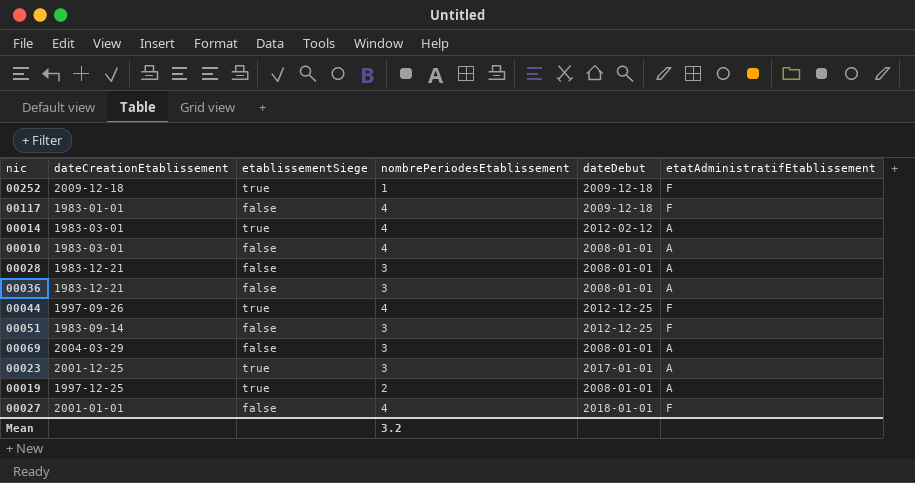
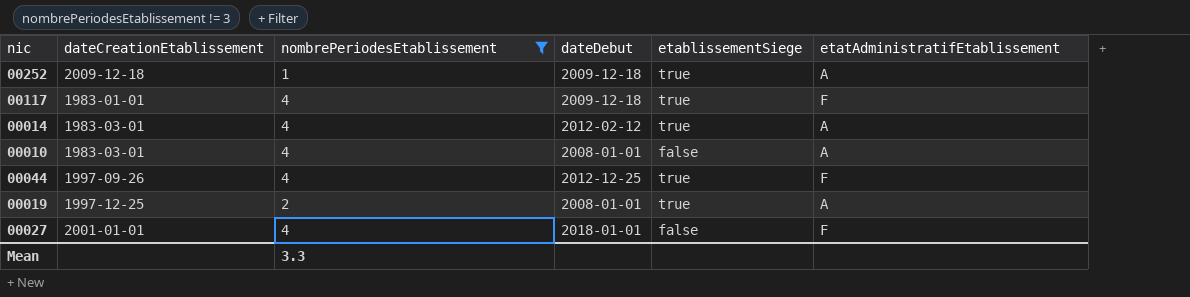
filter: none -> nombrePeriodesEtablissement != 3
column etablissementSiege | position: 3 -> 5
00252 | etatAdministratifEtablissement: F -> A
00117 | etablissementSiege: false -> true
Mean | nombrePeriodesEtablissement: 3.2 -> 3.3

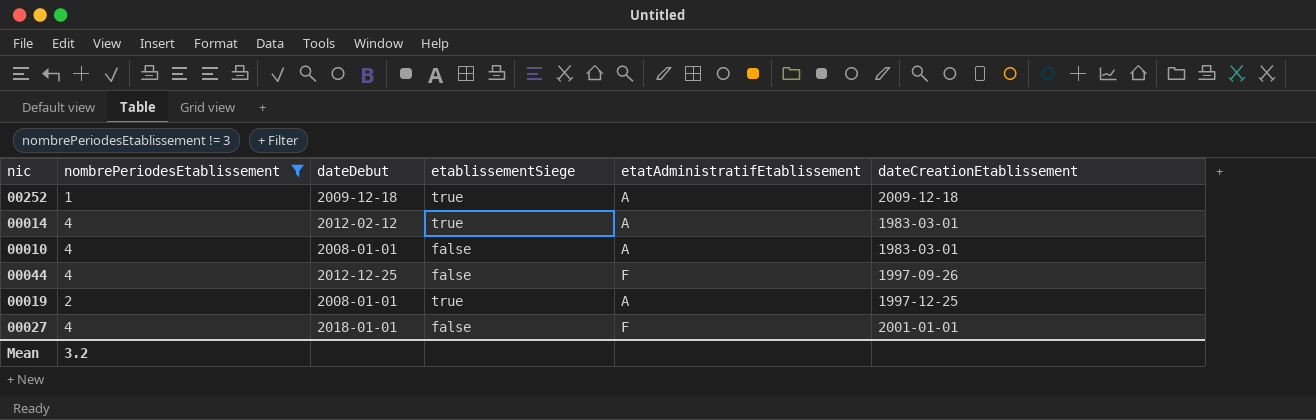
column dateCreationEtablissement | position: 2 -> 6
row 00117: 1983-01-01 | 4 | 2009-12-18 | true | F -> none
00044 | etablissementSiege: true -> false
Mean | nombrePeriodesEtablissement: 3.3 -> 3.2

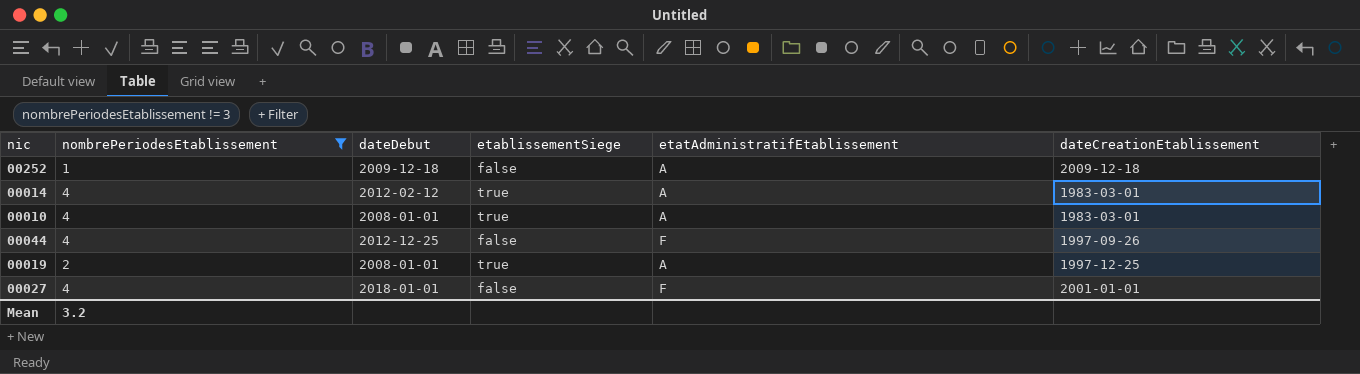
00252 | etablissementSiege: true -> false
00010 | etablissementSiege: false -> true

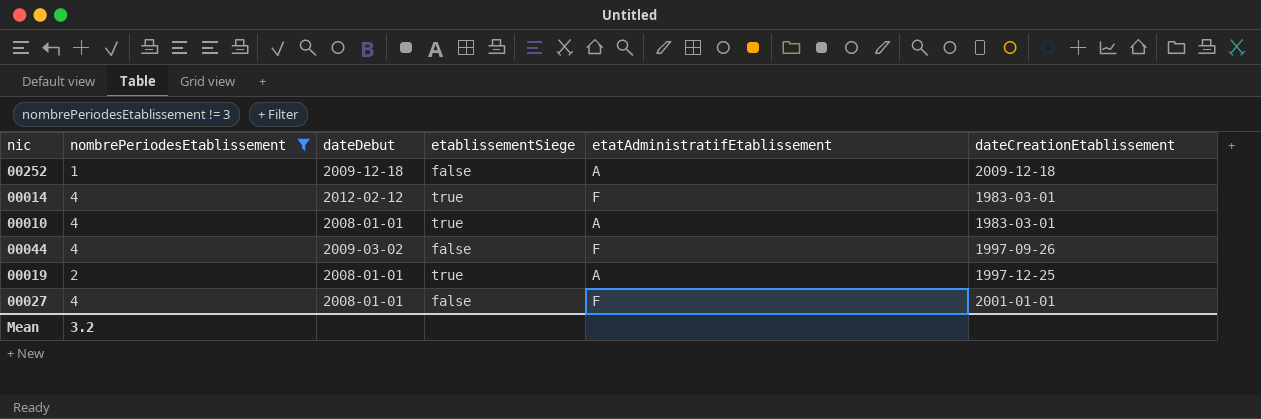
00014 | etatAdministratifEtablissement: A -> F
00044 | dateDebut: 2012-12-25 -> 2009-03-02
00027 | dateDebut: 2018-01-01 -> 2008-01-01

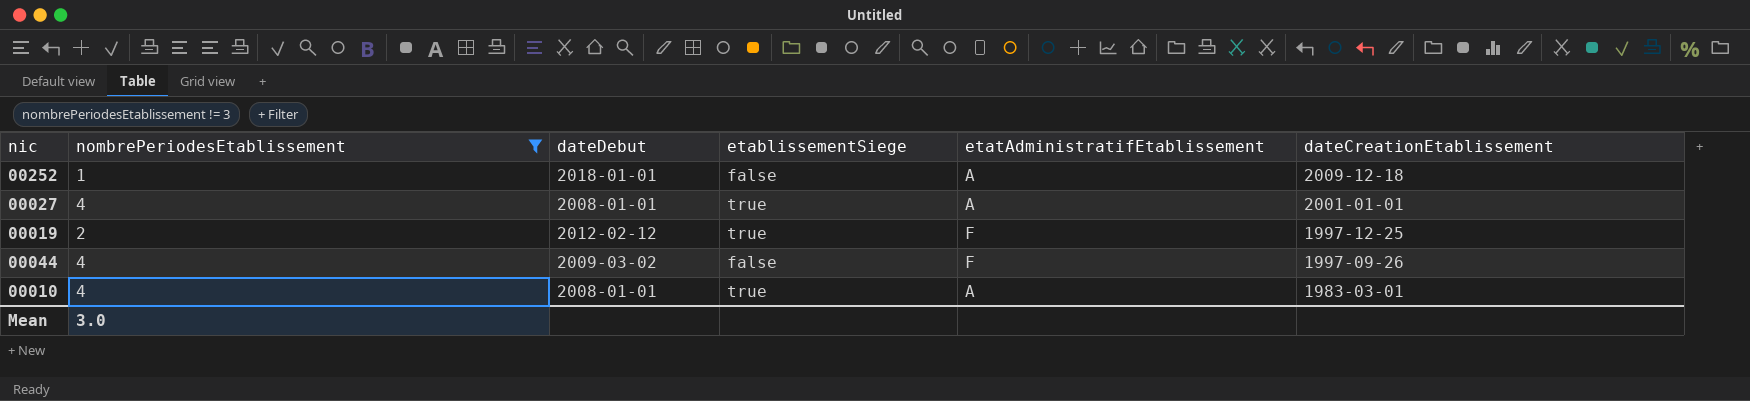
row order: none -> dateCreationEtablissement descending
row 00014: 4 | 2012-02-12 | true | F | 1983-03-01 -> none
00252 | dateDebut: 2009-12-18 -> 2018-01-01
00027 | etablissementSiege: false -> true
00027 | etatAdministratifEtablissement: F -> A
00019 | dateDebut: 2008-01-01 -> 2012-02-12
00019 | etatAdministratifEtablissement: A -> F
Mean | nombrePeriodesEtablissement: 3.2 -> 3.0

